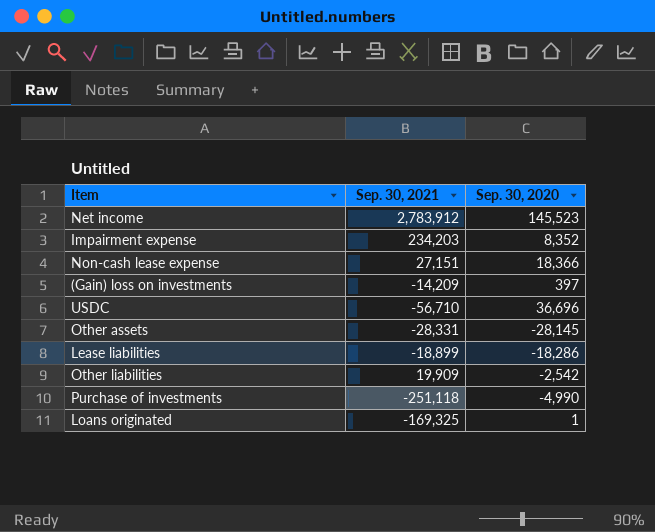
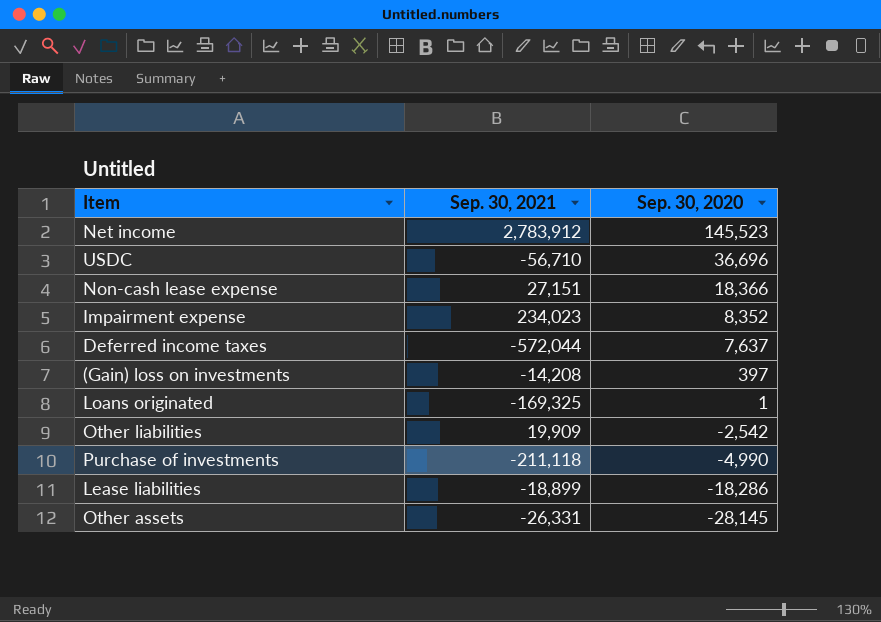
row order: none -> Sep. 30, 2020 descending
Impairment expense | Sep. 30, 2021: 234,203 -> 234,023
row Deferred income taxes: none -> -572,044 | 7,637
(Gain) loss on investments | Sep. 30, 2021: -14,209 -> -14,208
Purchase of investments | Sep. 30, 2021: -251,118 -> -211,118
Other assets | Sep. 30, 2021: -28,331 -> -26,331

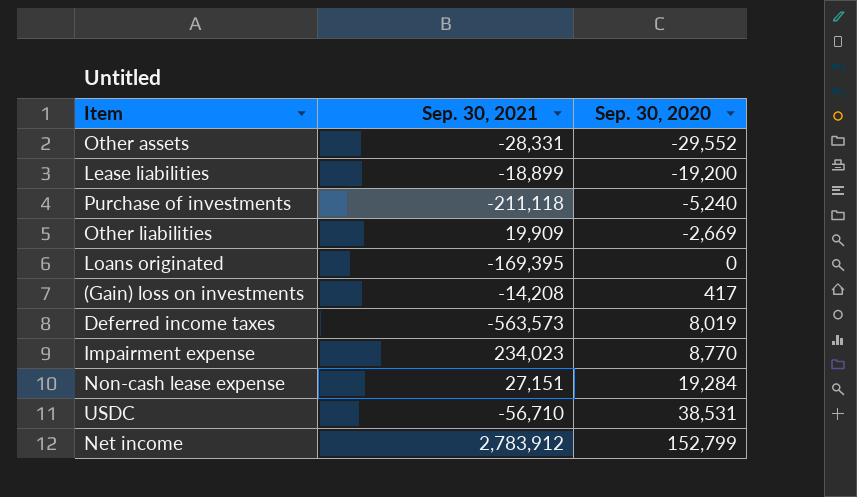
row order: Sep. 30, 2020 descending -> Sep. 30, 2020 ascending
Other assets | Sep. 30, 2021: -26,331 -> -28,331
Other assets | Sep. 30, 2020: -28,145 -> -29,552
Lease liabilities | Sep. 30, 2020: -18,286 -> -19,200
Purchase of investments | Sep. 30, 2020: -4,990 -> -5,240
Other liabilities | Sep. 30, 2020: -2,542 -> -2,669
Loans originated | Sep. 30, 2021: -169,325 -> -169,395
Loans originated | Sep. 30, 2020: 1 -> 0
(Gain) loss on investments | Sep. 30, 2020: 397 -> 417
Deferred income taxes | Sep. 30, 2021: -572,044 -> -563,573
Deferred income taxes | Sep. 30, 2020: 7,637 -> 8,019
Impairment expense | Sep. 30, 2020: 8,352 -> 8,770
Non-cash lease expense | Sep. 30, 2020: 18,366 -> 19,284
USDC | Sep. 30, 2020: 36,696 -> 38,531
Net income | Sep. 30, 2020: 145,523 -> 152,799

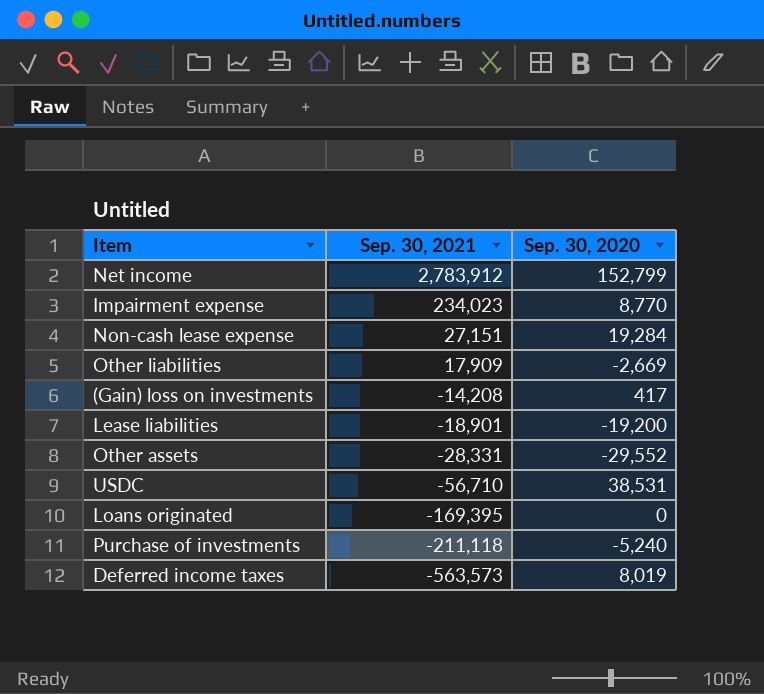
row order: Sep. 30, 2020 ascending -> Sep. 30, 2021 descending
Other liabilities | Sep. 30, 2021: 19,909 -> 17,909
Lease liabilities | Sep. 30, 2021: -18,899 -> -18,901

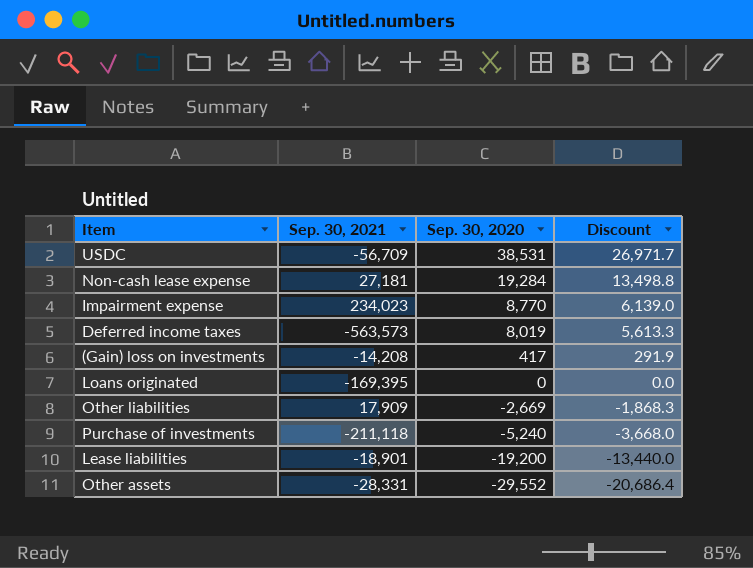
row order: Sep. 30, 2021 descending -> Sep. 30, 2020 descending
column Discount | formula: none -> [Sep. 30, 2020] * 0.7
row Net income: 2,783,912 | 152,799 -> none
USDC | Sep. 30, 2021: -56,710 -> -56,709
Non-cash lease expense | Sep. 30, 2021: 27,151 -> 27,181

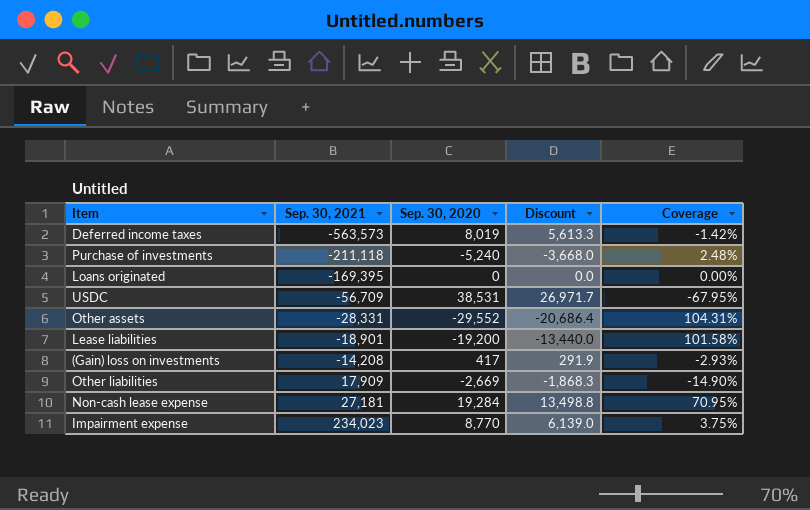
row order: Sep. 30, 2020 descending -> Sep. 30, 2021 ascending
column Coverage | formula: none -> [Sep. 30, 2020] / [Sep. 30, 2021]

